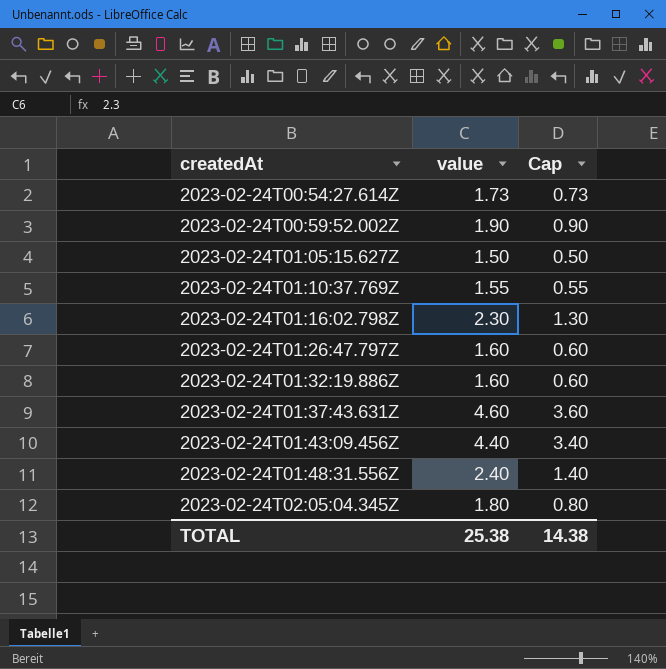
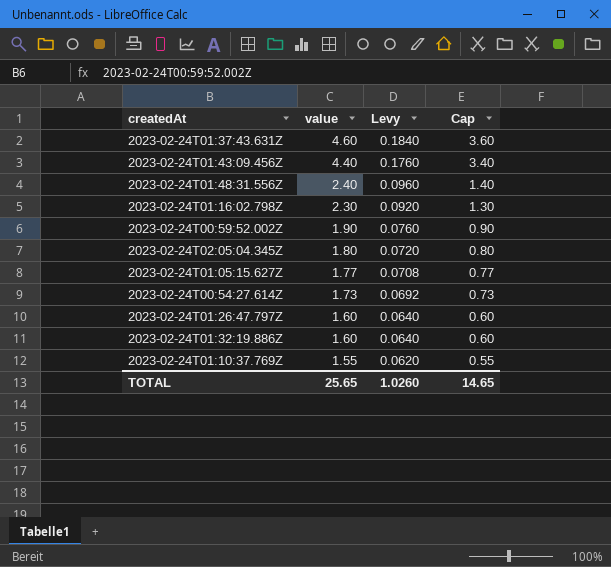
row order: createdAt ascending -> value descending
column Levy | formula: none -> [value] * 0.04
2023-02-24T01:05:15.627Z | value: 1.50 -> 1.77
2023-02-24T01:05:15.627Z | Cap: 0.50 -> 0.77
TOTAL | value: 25.38 -> 25.65
TOTAL | Cap: 14.38 -> 14.65

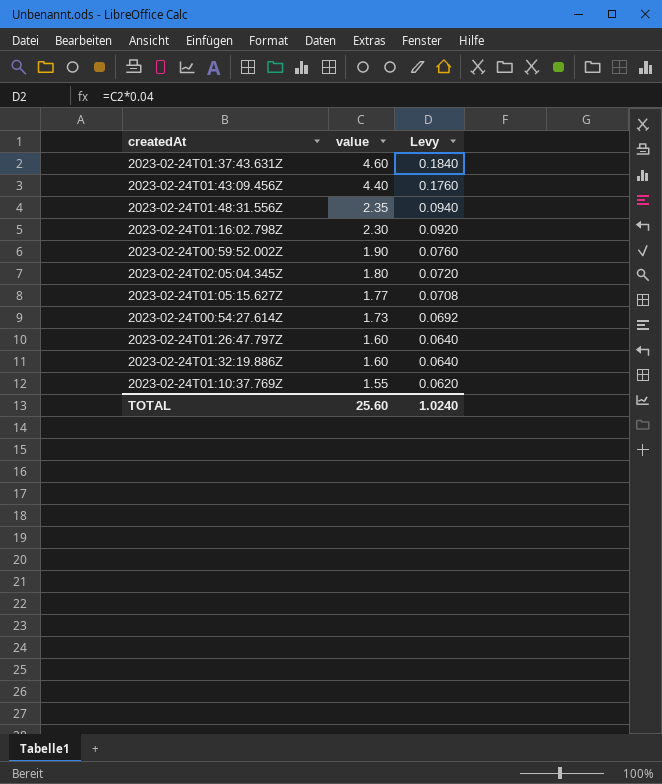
column Cap | formula: [value] - 1 -> none
2023-02-24T01:48:31.556Z | value: 2.40 -> 2.35
2023-02-24T01:48:31.556Z | Levy: 0.0960 -> 0.0940
TOTAL | value: 25.65 -> 25.60
TOTAL | Levy: 1.0260 -> 1.0240

